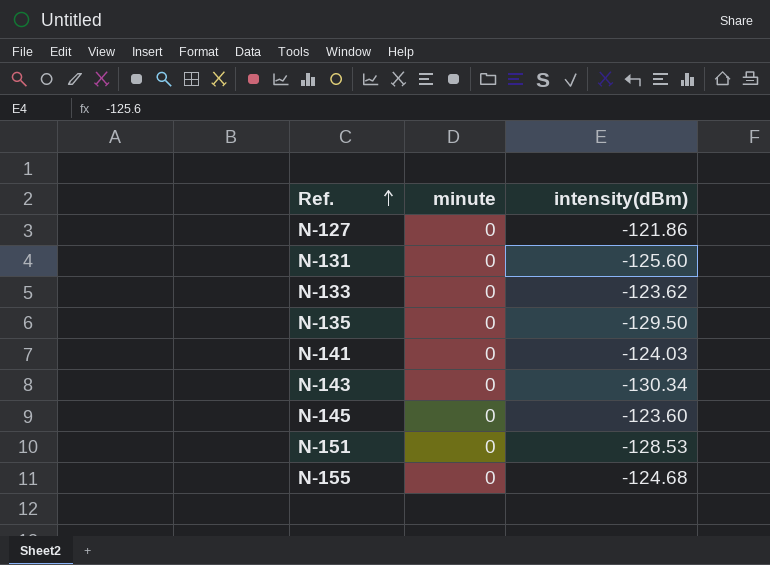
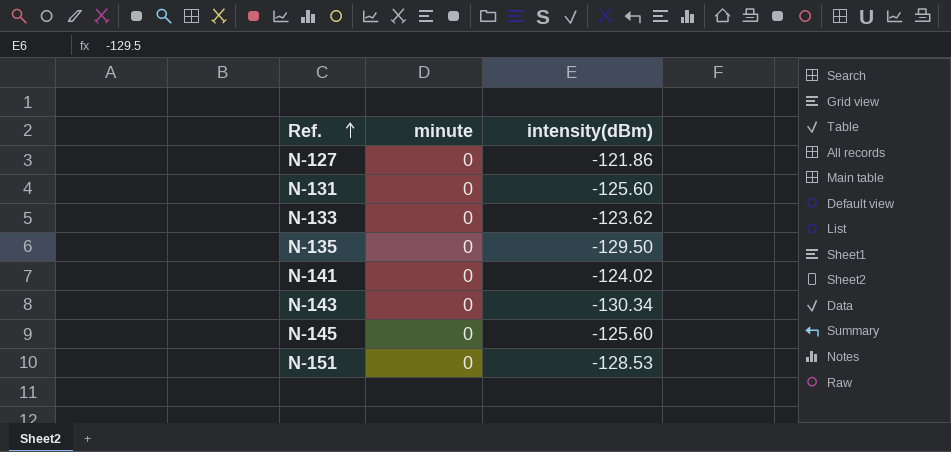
row N-155: 0 | -124.68 -> none
N-141 | intensity(dBm): -124.03 -> -124.02
N-145 | intensity(dBm): -123.60 -> -125.60

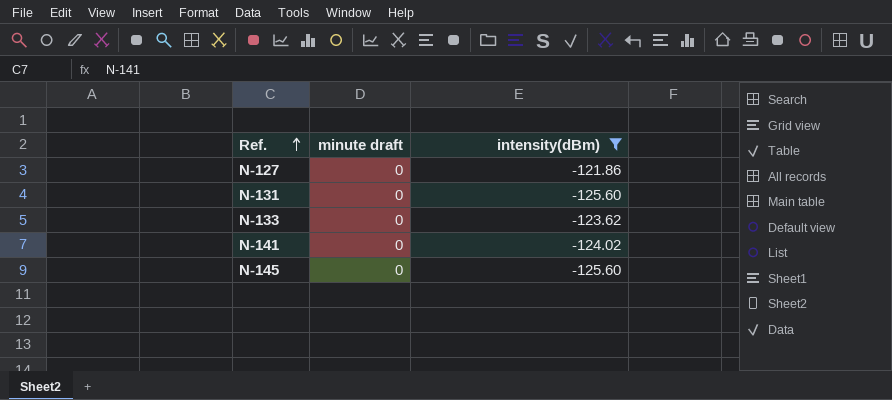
filter: none -> intensity(dBm) >= -125.60
column name: minute -> minute draft

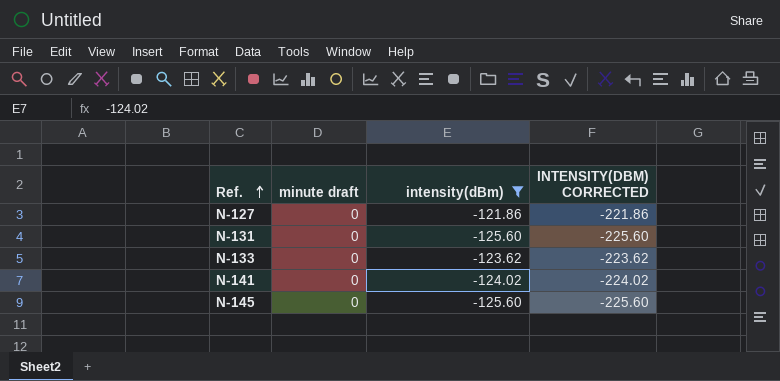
column INTENSITY(DBM) CORRECTED | formula: none -> [intensity(dBm)] - 100

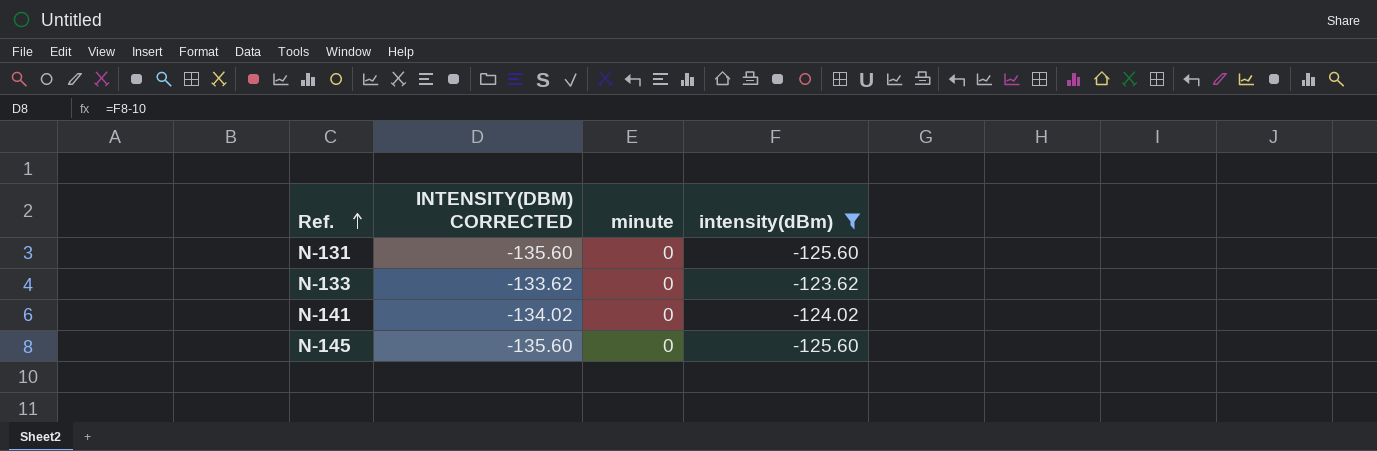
column INTENSITY(DBM) CORRECTED | formula: [intensity(dBm)] - 100 -> [intensity(dBm)] - 10
column INTENSITY(DBM) CORRECTED | position: 4 -> 2
column name: minute draft -> minute
row N-127: 0 | -121.86 | -221.86 -> none

